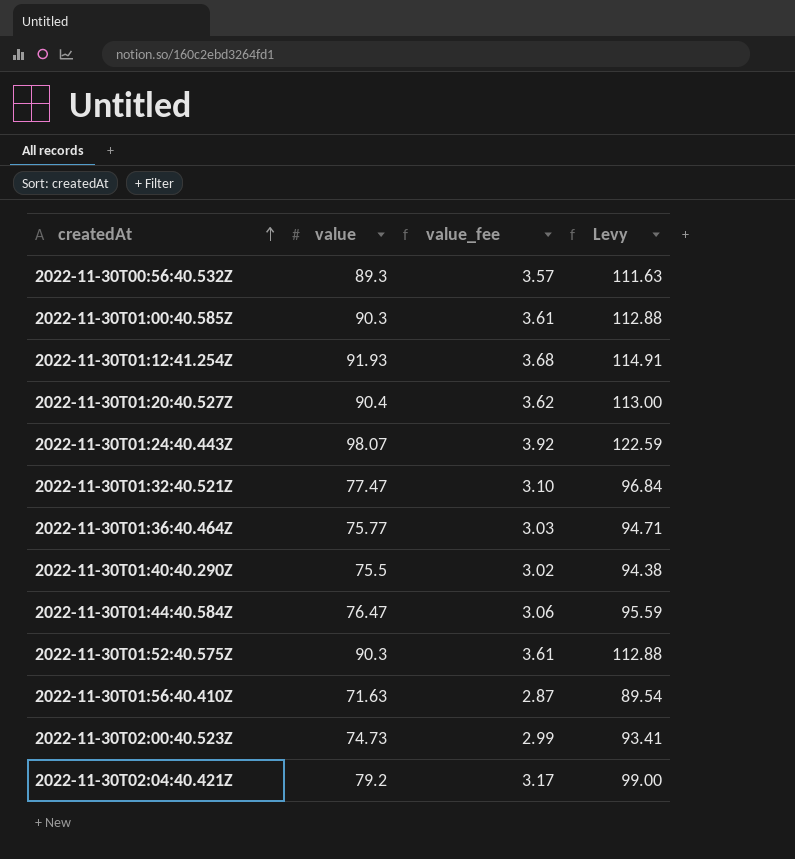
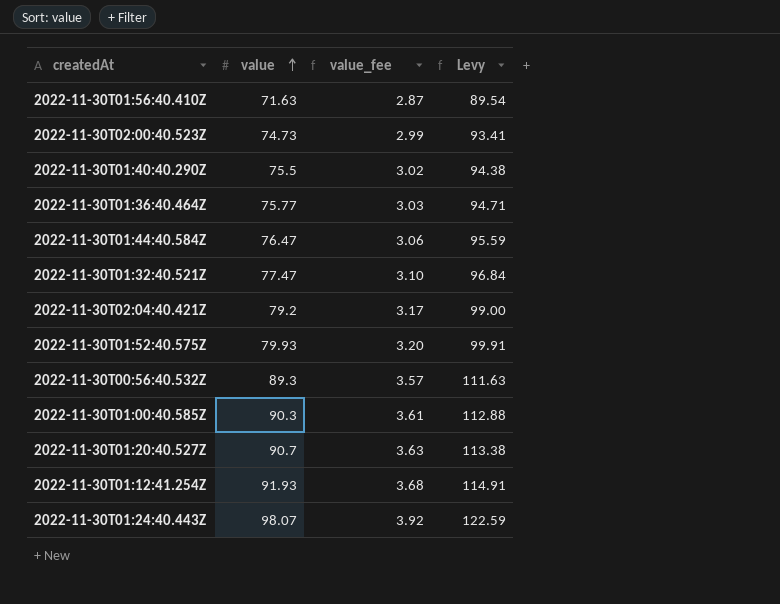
row order: createdAt ascending -> value ascending
2022-11-30T01:52:40.575Z | value: 90.3 -> 79.93
2022-11-30T01:52:40.575Z | value_fee: 3.61 -> 3.20
2022-11-30T01:52:40.575Z | Levy: 112.88 -> 99.91
2022-11-30T01:20:40.527Z | value: 90.4 -> 90.7
2022-11-30T01:20:40.527Z | value_fee: 3.62 -> 3.63
2022-11-30T01:20:40.527Z | Levy: 113.00 -> 113.38

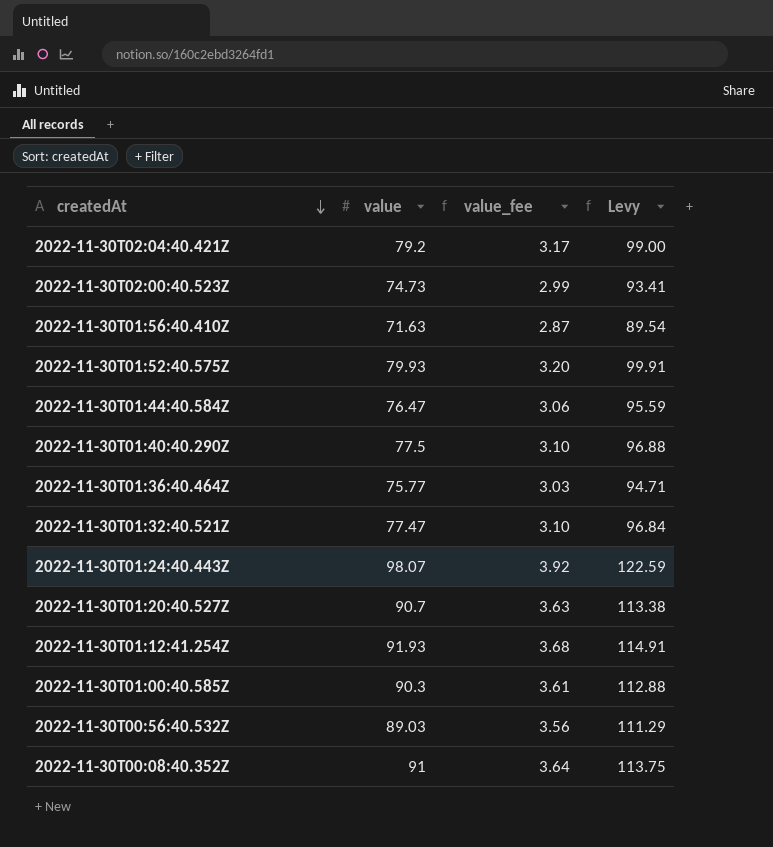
row order: value ascending -> createdAt descending
2022-11-30T01:40:40.290Z | value: 75.5 -> 77.5
2022-11-30T01:40:40.290Z | value_fee: 3.02 -> 3.10
2022-11-30T01:40:40.290Z | Levy: 94.38 -> 96.88
2022-11-30T00:56:40.532Z | value: 89.3 -> 89.03
2022-11-30T00:56:40.532Z | value_fee: 3.57 -> 3.56
2022-11-30T00:56:40.532Z | Levy: 111.63 -> 111.29
row 2022-11-30T00:08:40.352Z: none -> 91 | 3.64 | 113.75

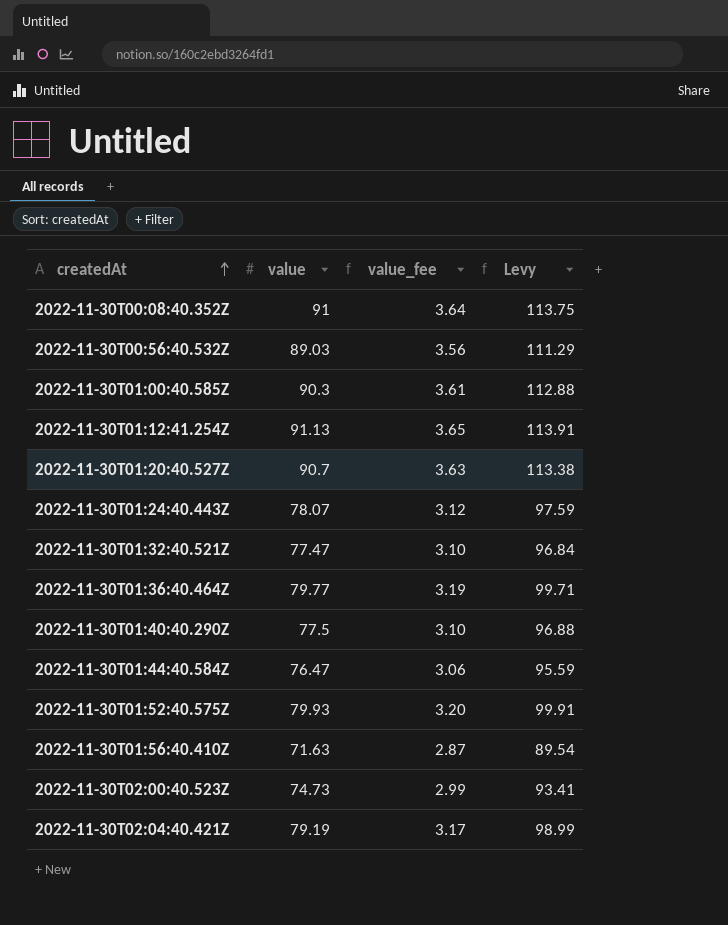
row order: createdAt descending -> createdAt ascending
2022-11-30T01:12:41.254Z | value: 91.93 -> 91.13
2022-11-30T01:12:41.254Z | value_fee: 3.68 -> 3.65
2022-11-30T01:12:41.254Z | Levy: 114.91 -> 113.91
2022-11-30T01:24:40.443Z | value: 98.07 -> 78.07
2022-11-30T01:24:40.443Z | value_fee: 3.92 -> 3.12
2022-11-30T01:24:40.443Z | Levy: 122.59 -> 97.59
2022-11-30T01:36:40.464Z | value: 75.77 -> 79.77
2022-11-30T01:36:40.464Z | value_fee: 3.03 -> 3.19
2022-11-30T01:36:40.464Z | Levy: 94.71 -> 99.71
2022-11-30T02:04:40.421Z | value: 79.2 -> 79.19
2022-11-30T02:04:40.421Z | Levy: 99.00 -> 98.99

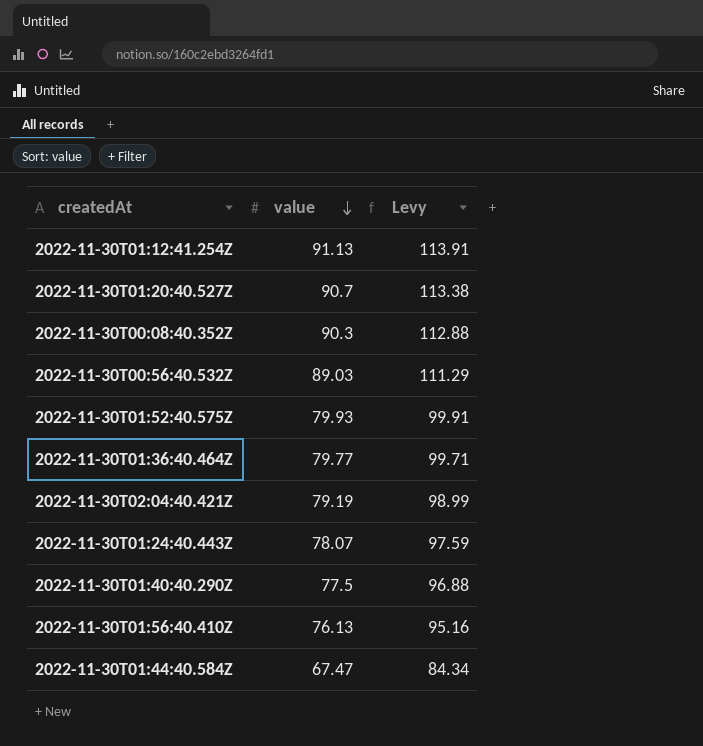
row order: createdAt ascending -> value descending
column value_fee | formula: [value] * 0.04 -> none
row 2022-11-30T01:00:40.585Z: 90.3 | 3.61 | 112.88 -> none
row 2022-11-30T01:32:40.521Z: 77.47 | 3.10 | 96.84 -> none
row 2022-11-30T02:00:40.523Z: 74.73 | 2.99 | 93.41 -> none
2022-11-30T00:08:40.352Z | value: 91 -> 90.3
2022-11-30T00:08:40.352Z | Levy: 113.75 -> 112.88
2022-11-30T01:56:40.410Z | value: 71.63 -> 76.13
2022-11-30T01:56:40.410Z | Levy: 89.54 -> 95.16
2022-11-30T01:44:40.584Z | value: 76.47 -> 67.47
2022-11-30T01:44:40.584Z | Levy: 95.59 -> 84.34

